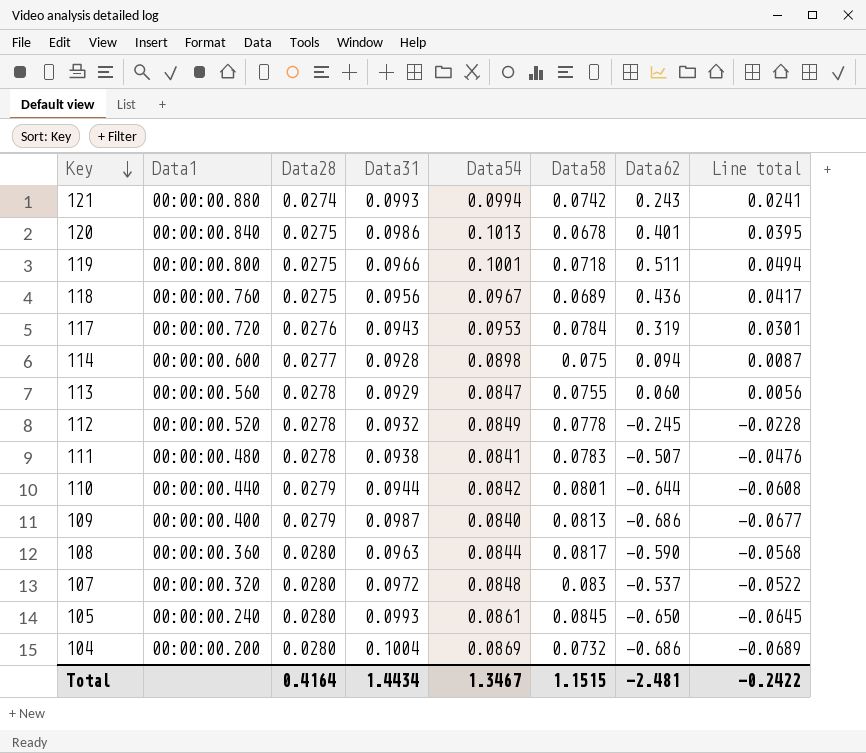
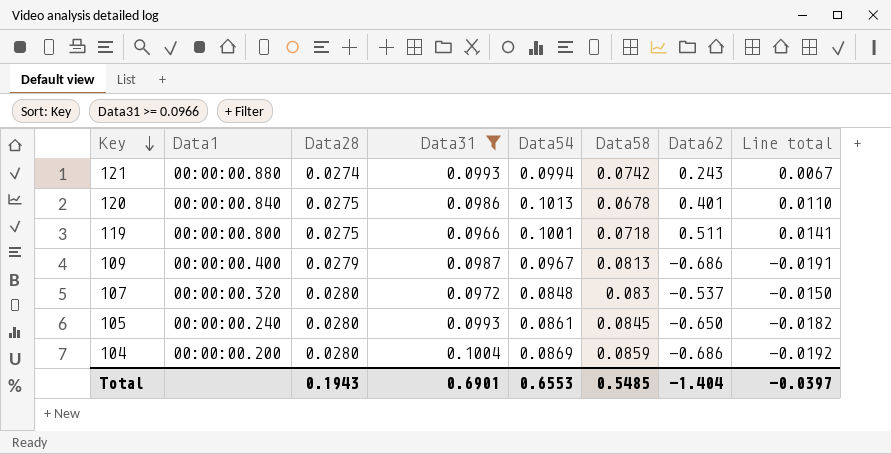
filter: none -> Data31 >= 0.0966
column Line total | formula: [Data31] * [Data62] -> [Data28] * [Data62]
109 | Data54: 0.0840 -> 0.0967
104 | Data58: 0.0732 -> 0.0859
Total | Data28: 0.4164 -> 0.1943
Total | Data31: 1.4434 -> 0.6901
Total | Data54: 1.3467 -> 0.6553
Total | Data58: 1.1515 -> 0.5485
Total | Data62: -2.481 -> -1.404
Total | Line total: -0.2422 -> -0.0397

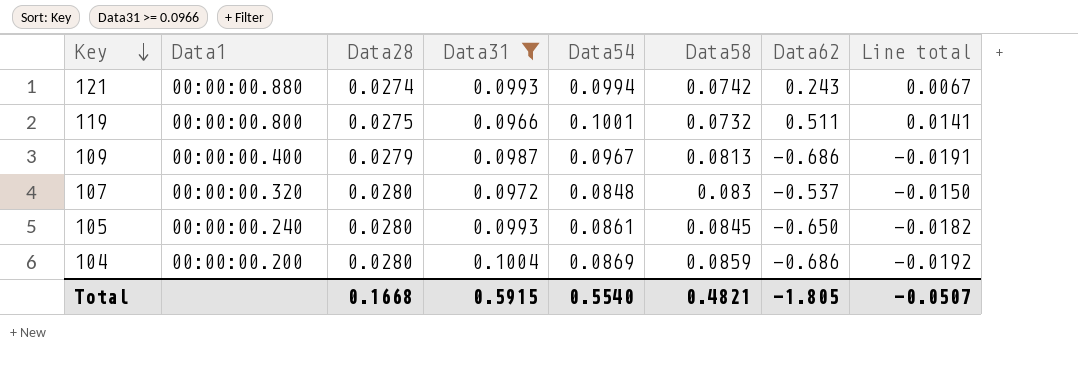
row 120: 00:00:00.840 | 0.0275 | 0.0986 | 0.1013 | 0.0678 | 0.401 | 0.0110 -> none
119 | Data58: 0.0718 -> 0.0732
Total | Data28: 0.1943 -> 0.1668
Total | Data31: 0.6901 -> 0.5915
Total | Data54: 0.6553 -> 0.5540
Total | Data58: 0.5485 -> 0.4821
Total | Data62: -1.404 -> -1.805
Total | Line total: -0.0397 -> -0.0507

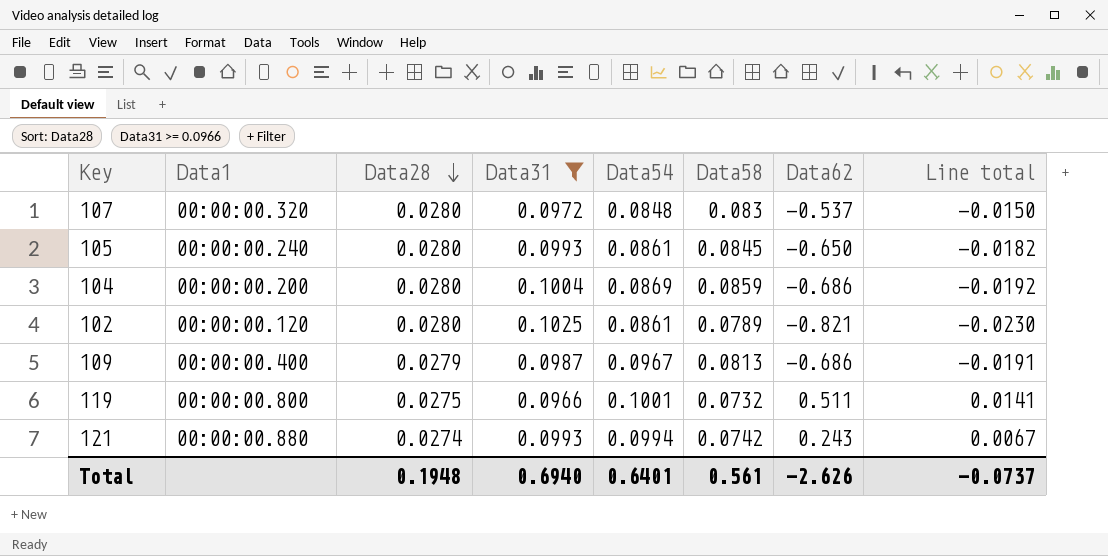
row order: Key descending -> Data28 descending
row 102: none -> 00:00:00.120 | 0.0280 | 0.1025 | 0.0861 | 0.0789 | -0.821 | -0.0230
Total | Data28: 0.1668 -> 0.1948
Total | Data31: 0.5915 -> 0.6940
Total | Data54: 0.5540 -> 0.6401
Total | Data58: 0.4821 -> 0.561
Total | Data62: -1.805 -> -2.626
Total | Line total: -0.0507 -> -0.0737

